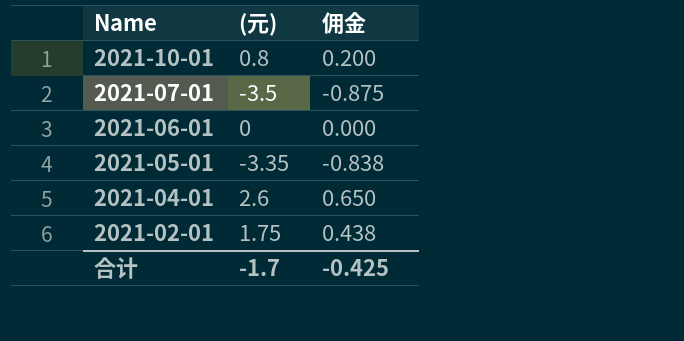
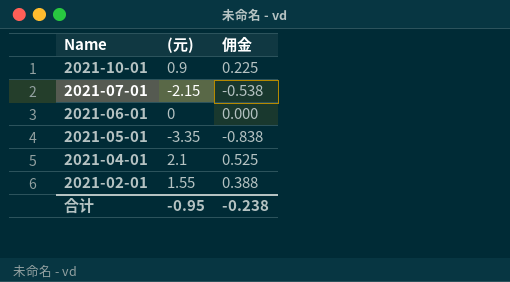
2021-10-01 | (元): 0.8 -> 0.9
2021-10-01 | 佣金: 0.200 -> 0.225
2021-07-01 | (元): -3.5 -> -2.15
2021-07-01 | 佣金: -0.875 -> -0.538
2021-04-01 | (元): 2.6 -> 2.1
2021-04-01 | 佣金: 0.650 -> 0.525
2021-02-01 | (元): 1.75 -> 1.55
2021-02-01 | 佣金: 0.438 -> 0.388
合计 | (元): -1.7 -> -0.95
合计 | 佣金: -0.425 -> -0.238

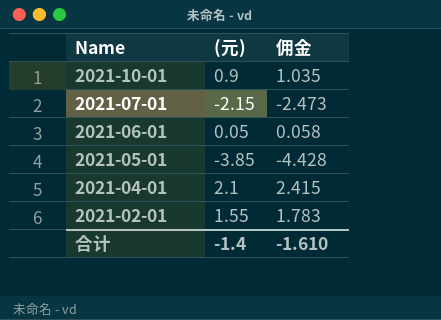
column 佣金 | formula: [(元)] * 0.25 -> [(元)] * 1.15
2021-06-01 | (元): 0 -> 0.05
2021-05-01 | (元): -3.35 -> -3.85
合计 | (元): -0.95 -> -1.4
合计 | 佣金: -0.238 -> -1.610

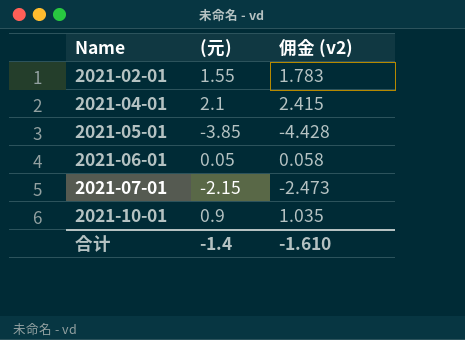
row order: Name descending -> Name ascending
column name: 佣金 -> 佣金 (v2)

